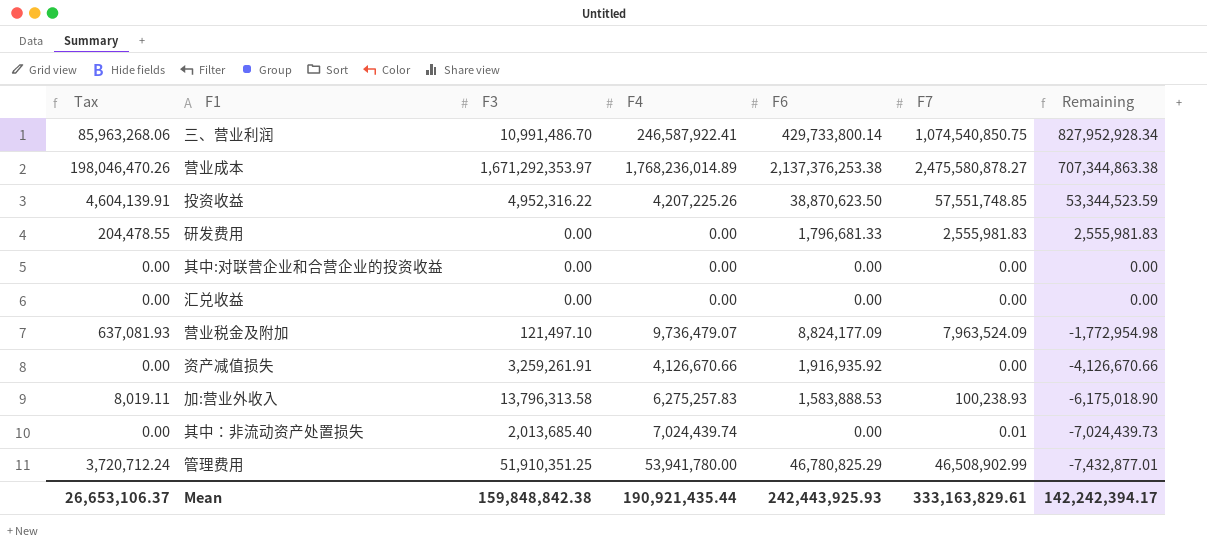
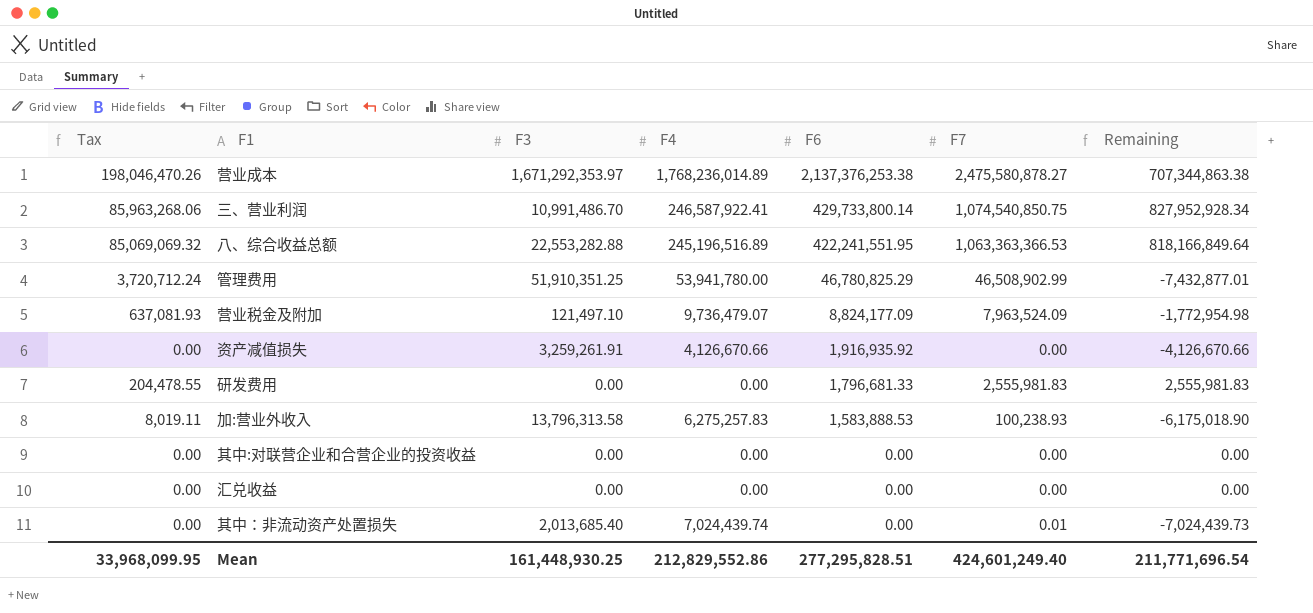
row order: Remaining descending -> F6 descending
row 投资收益: 4,604,139.91 | 4,952,316.22 | 4,207,225.26 | 38,870,623.50 | 57,551,748.85 | 53,344,523.59 -> none
row 八、综合收益总额: none -> 85,069,069.32 | 22,553,282.88 | 245,196,516.89 | 422,241,551.95 | 1,063,363,366.53 | 818,166,849.64
Mean | Tax: 26,653,106.37 -> 33,968,099.95
Mean | F3: 159,848,842.38 -> 161,448,930.25
Mean | F4: 190,921,435.44 -> 212,829,552.86
Mean | F6: 242,443,925.93 -> 277,295,828.51
Mean | F7: 333,163,829.61 -> 424,601,249.40
Mean | Remaining: 142,242,394.17 -> 211,771,696.54

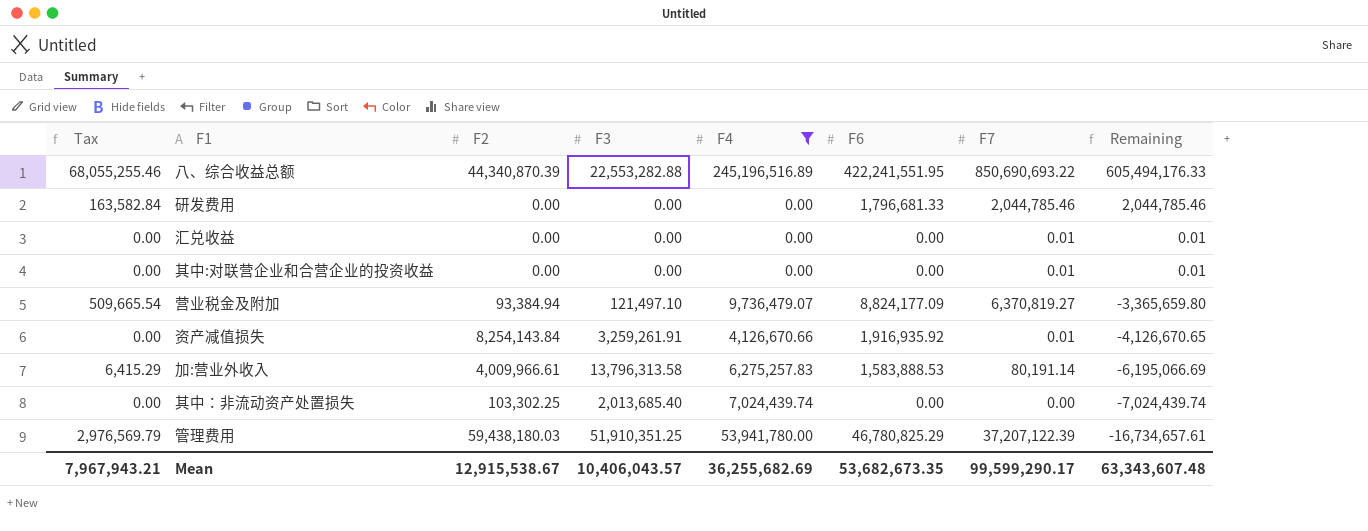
filter: none -> F4 <= 245,196,516.89
row order: F6 descending -> Remaining descending
column F2 | position: none -> 3
八、综合收益总额 | Tax: 85,069,069.32 -> 68,055,255.46
八、综合收益总额 | F7: 1,063,363,366.53 -> 850,690,693.22
八、综合收益总额 | Remaining: 818,166,849.64 -> 605,494,176.33
研发费用 | Tax: 204,478.55 -> 163,582.84
研发费用 | F7: 2,555,981.83 -> 2,044,785.46
研发费用 | Remaining: 2,555,981.83 -> 2,044,785.46
汇兑收益 | F7: 0.00 -> 0.01
汇兑收益 | Remaining: 0.00 -> 0.01
其中:对联营企业和合营企业的投资收益 | F7: 0.00 -> 0.01
其中:对联营企业和合营企业的投资收益 | Remaining: 0.00 -> 0.01
营业税金及附加 | Tax: 637,081.93 -> 509,665.54
营业税金及附加 | F7: 7,963,524.09 -> 6,370,819.27
营业税金及附加 | Remaining: -1,772,954.98 -> -3,365,659.80
资产减值损失 | F7: 0.00 -> 0.01
资产减值损失 | Remaining: -4,126,670.66 -> -4,126,670.65
加:营业外收入 | Tax: 8,019.11 -> 6,415.29
加:营业外收入 | F7: 100,238.93 -> 80,191.14
加:营业外收入 | Remaining: -6,175,018.90 -> -6,195,066.69
其中：非流动资产处置损失 | F7: 0.01 -> 0.00
其中：非流动资产处置损失 | Remaining: -7,024,439.73 -> -7,024,439.74
管理费用 | Tax: 3,720,712.24 -> 2,976,569.79
管理费用 | F7: 46,508,902.99 -> 37,207,122.39
管理费用 | Remaining: -7,432,877.01 -> -16,734,657.61
Mean | Tax: 33,968,099.95 -> 7,967,943.21
Mean | F3: 161,448,930.25 -> 10,406,043.57
Mean | F4: 212,829,552.86 -> 36,255,682.69
Mean | F6: 277,295,828.51 -> 53,682,673.35
Mean | F7: 424,601,249.40 -> 99,599,290.17
Mean | Remaining: 211,771,696.54 -> 63,343,607.48

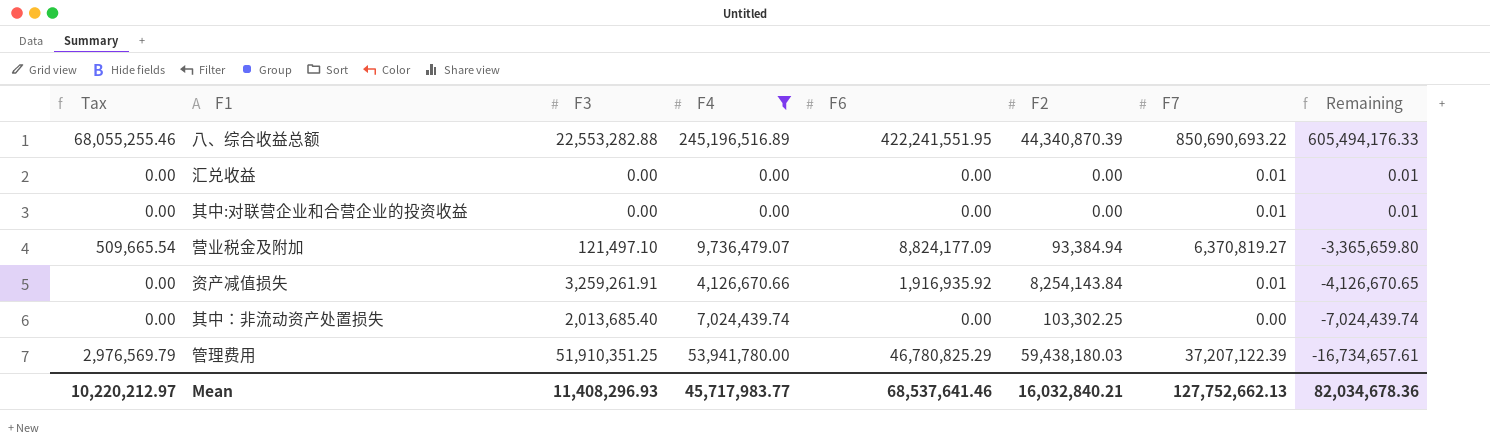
column F2 | position: 3 -> 6
row 研发费用: 163,582.84 | 0.00 | 0.00 | 0.00 | 1,796,681.33 | 2,044,785.46 | 2,044,785.46 -> none
row 加:营业外收入: 6,415.29 | 4,009,966.61 | 13,796,313.58 | 6,275,257.83 | 1,583,888.53 | 80,191.14 | -6,195,066.69 -> none
Mean | Tax: 7,967,943.21 -> 10,220,212.97
Mean | F3: 10,406,043.57 -> 11,408,296.93
Mean | F4: 36,255,682.69 -> 45,717,983.77
Mean | F6: 53,682,673.35 -> 68,537,641.46
Mean | F2: 12,915,538.67 -> 16,032,840.21
Mean | F7: 99,599,290.17 -> 127,752,662.13
Mean | Remaining: 63,343,607.48 -> 82,034,678.36

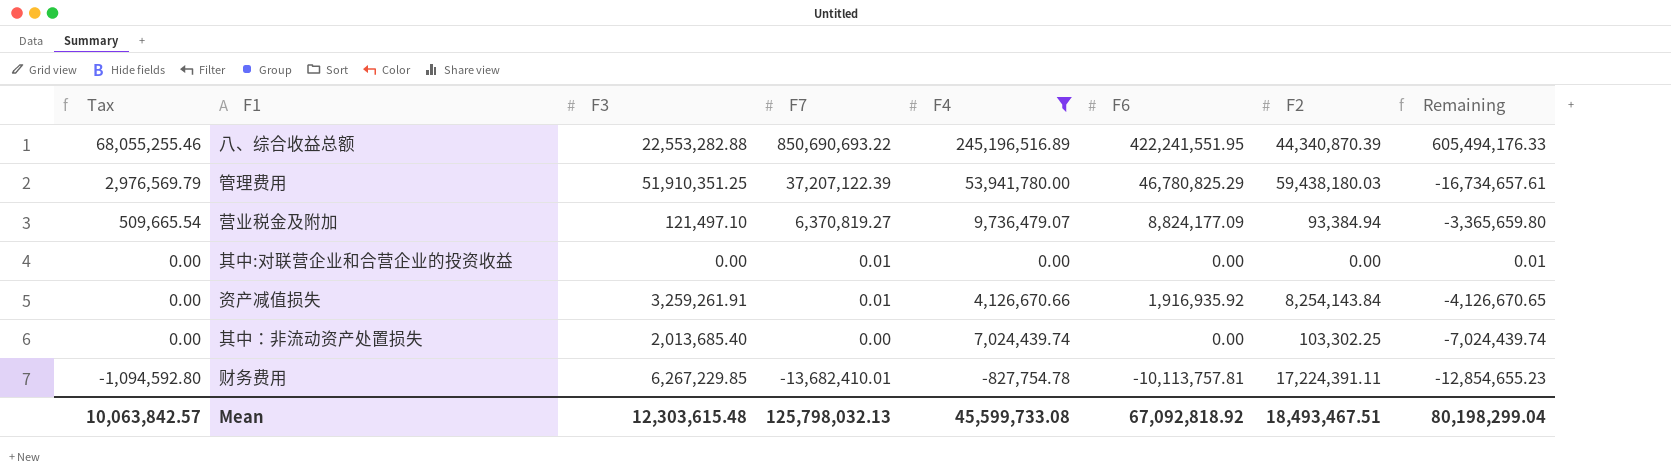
row order: Remaining descending -> Tax descending
column F7 | position: 7 -> 4
row 汇兑收益: 0.00 | 0.00 | 0.00 | 0.00 | 0.00 | 0.01 | 0.01 -> none
row 财务费用: none -> -1,094,592.80 | 6,267,229.85 | -13,682,410.01 | -827,754.78 | -10,113,757.81 | 17,224,391.11 | -12,854,655.23
Mean | Tax: 10,220,212.97 -> 10,063,842.57
Mean | F3: 11,408,296.93 -> 12,303,615.48
Mean | F7: 127,752,662.13 -> 125,798,032.13
Mean | F4: 45,717,983.77 -> 45,599,733.08
Mean | F6: 68,537,641.46 -> 67,092,818.92
Mean | F2: 16,032,840.21 -> 18,493,467.51
Mean | Remaining: 82,034,678.36 -> 80,198,299.04

